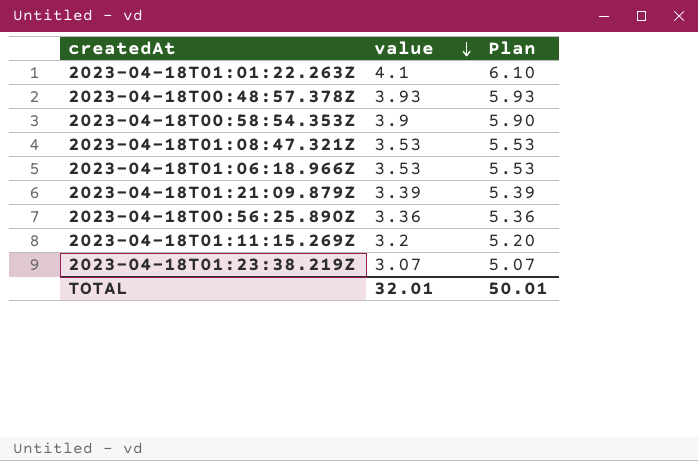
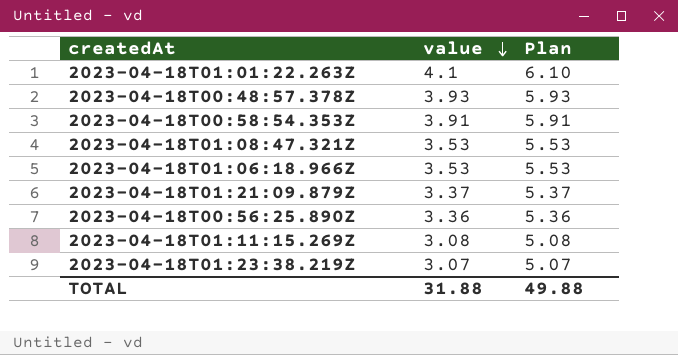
2023-04-18T00:58:54.353Z | value: 3.9 -> 3.91
2023-04-18T00:58:54.353Z | Plan: 5.90 -> 5.91
2023-04-18T01:21:09.879Z | value: 3.39 -> 3.37
2023-04-18T01:21:09.879Z | Plan: 5.39 -> 5.37
2023-04-18T01:11:15.269Z | value: 3.2 -> 3.08
2023-04-18T01:11:15.269Z | Plan: 5.20 -> 5.08
TOTAL | value: 32.01 -> 31.88
TOTAL | Plan: 50.01 -> 49.88

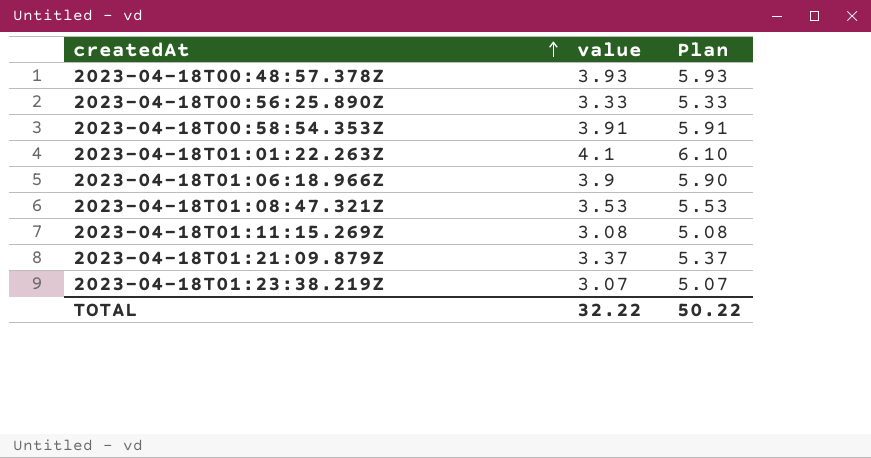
row order: value descending -> createdAt ascending
2023-04-18T00:56:25.890Z | value: 3.36 -> 3.33
2023-04-18T00:56:25.890Z | Plan: 5.36 -> 5.33
2023-04-18T01:06:18.966Z | value: 3.53 -> 3.9
2023-04-18T01:06:18.966Z | Plan: 5.53 -> 5.90
TOTAL | value: 31.88 -> 32.22
TOTAL | Plan: 49.88 -> 50.22

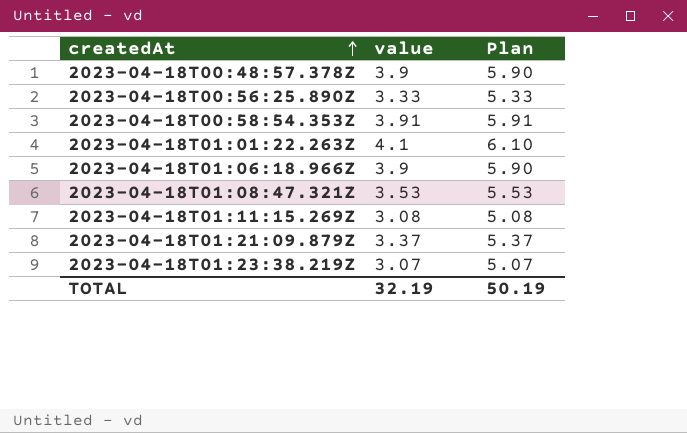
2023-04-18T00:48:57.378Z | value: 3.93 -> 3.9
2023-04-18T00:48:57.378Z | Plan: 5.93 -> 5.90
TOTAL | value: 32.22 -> 32.19
TOTAL | Plan: 50.22 -> 50.19

